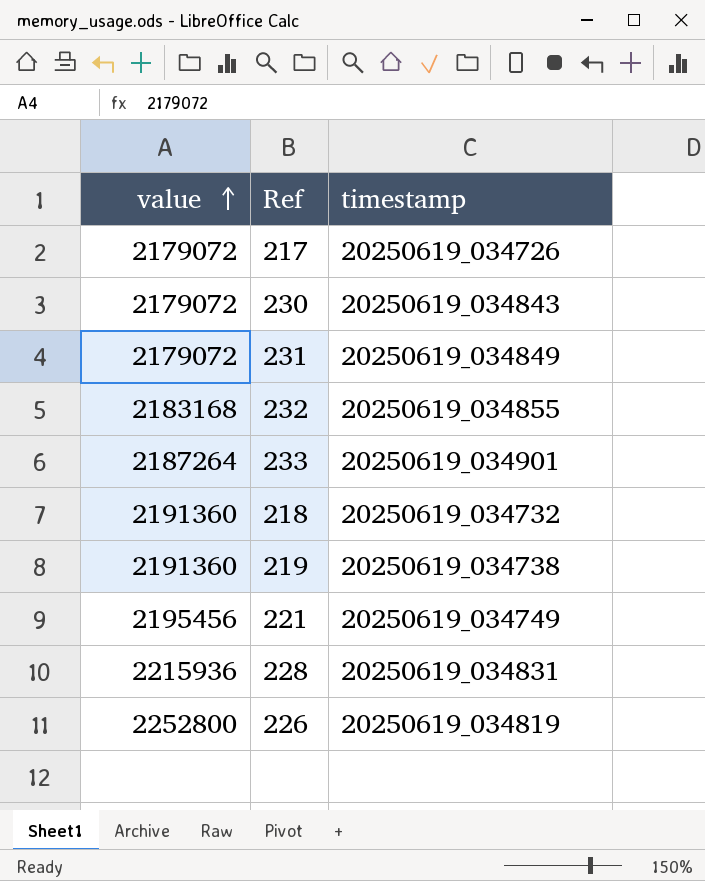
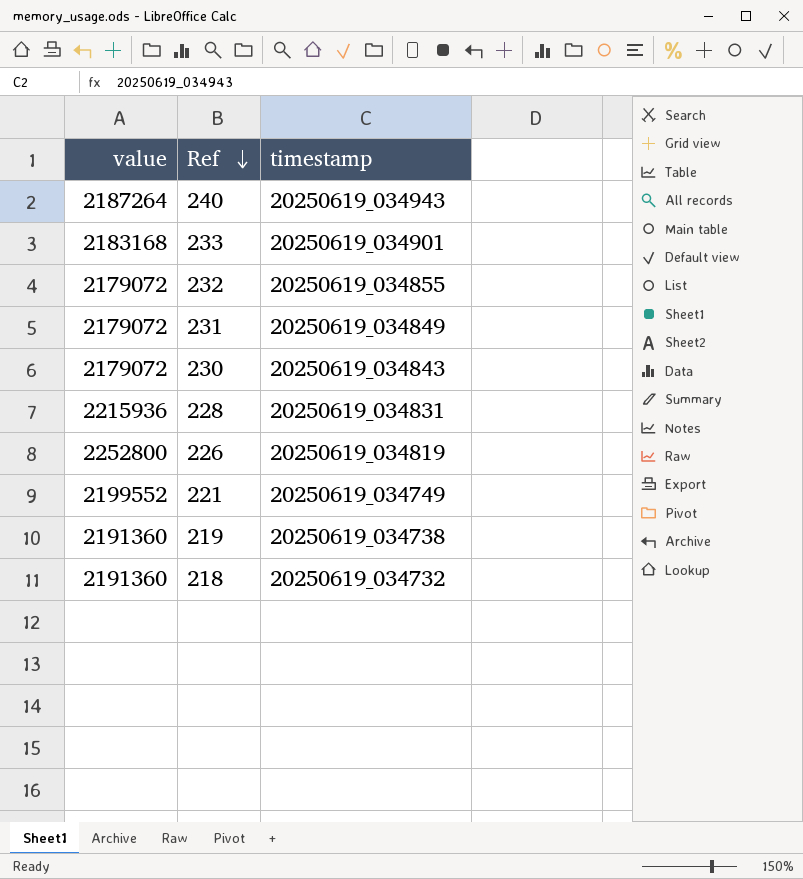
row order: value ascending -> Ref descending
row 217: 2179072 | 20250619_034726 -> none
row 240: none -> 2187264 | 20250619_034943
233 | value: 2187264 -> 2183168
232 | value: 2183168 -> 2179072
221 | value: 2195456 -> 2199552

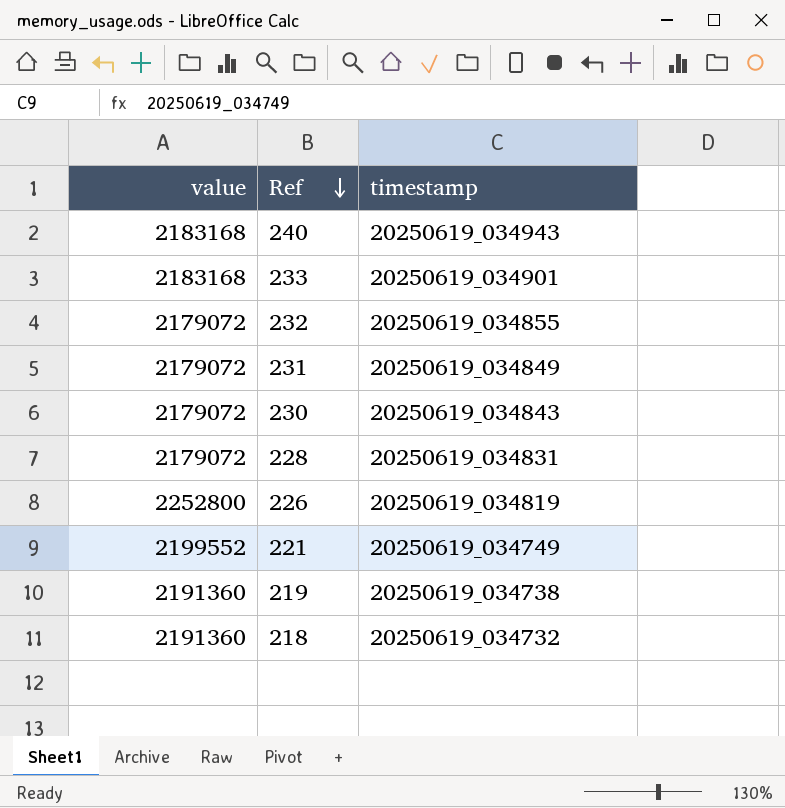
240 | value: 2187264 -> 2183168
228 | value: 2215936 -> 2179072

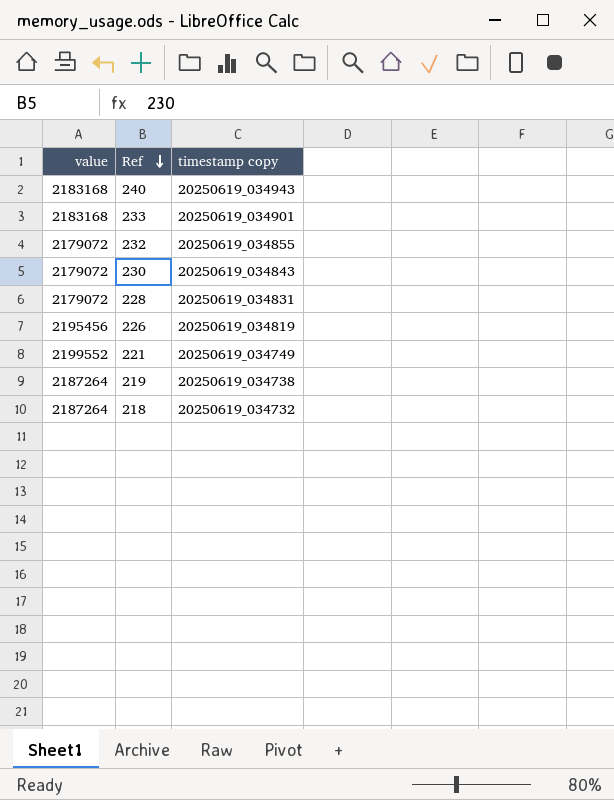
column name: timestamp -> timestamp copy
row 231: 2179072 | 20250619_034849 -> none
226 | value: 2252800 -> 2195456
219 | value: 2191360 -> 2187264
218 | value: 2191360 -> 2187264

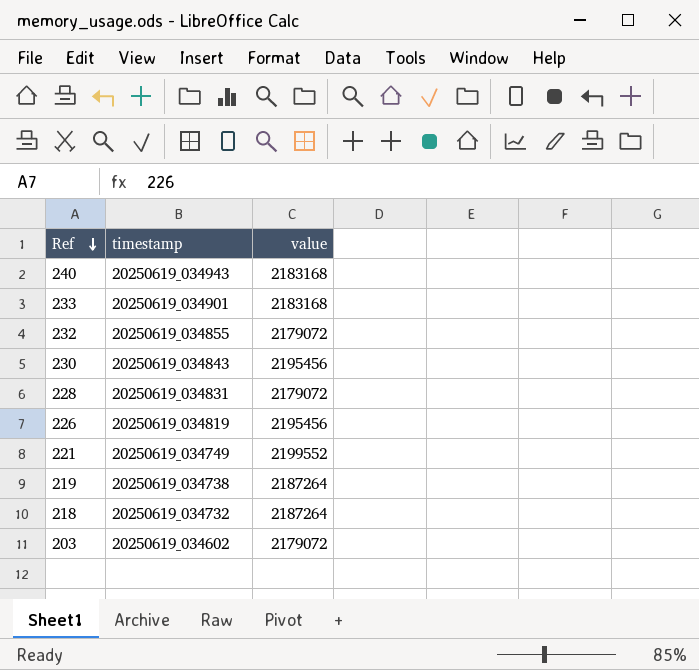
column name: timestamp copy -> timestamp
column value | position: 1 -> 3
230 | value: 2179072 -> 2195456
row 203: none -> 20250619_034602 | 2179072

